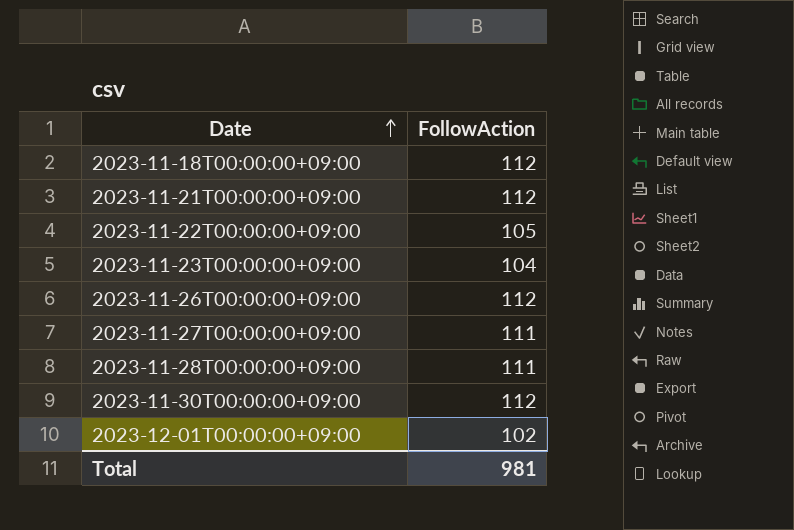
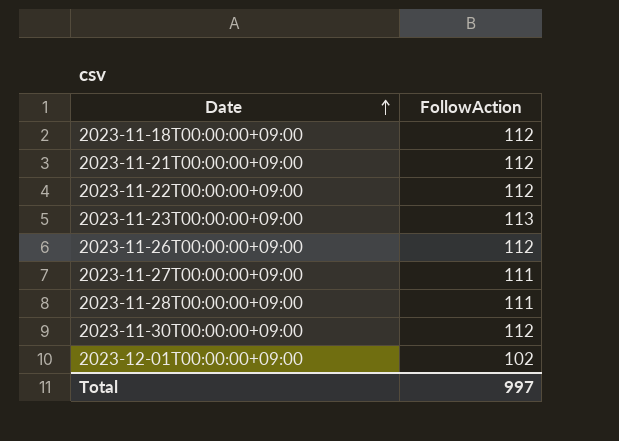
2023-11-22T00:00:00+09:00 | FollowAction: 105 -> 112
2023-11-23T00:00:00+09:00 | FollowAction: 104 -> 113
Total | FollowAction: 981 -> 997

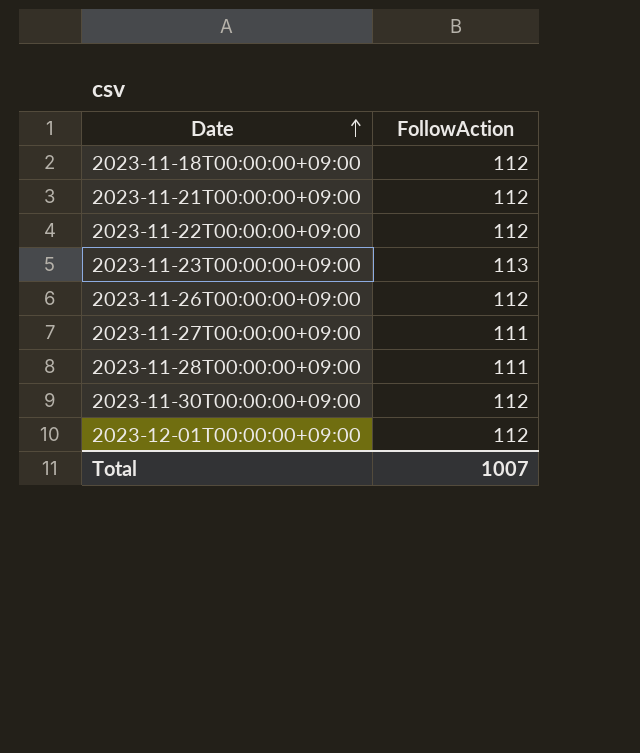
2023-12-01T00:00:00+09:00 | FollowAction: 102 -> 112
Total | FollowAction: 997 -> 1007

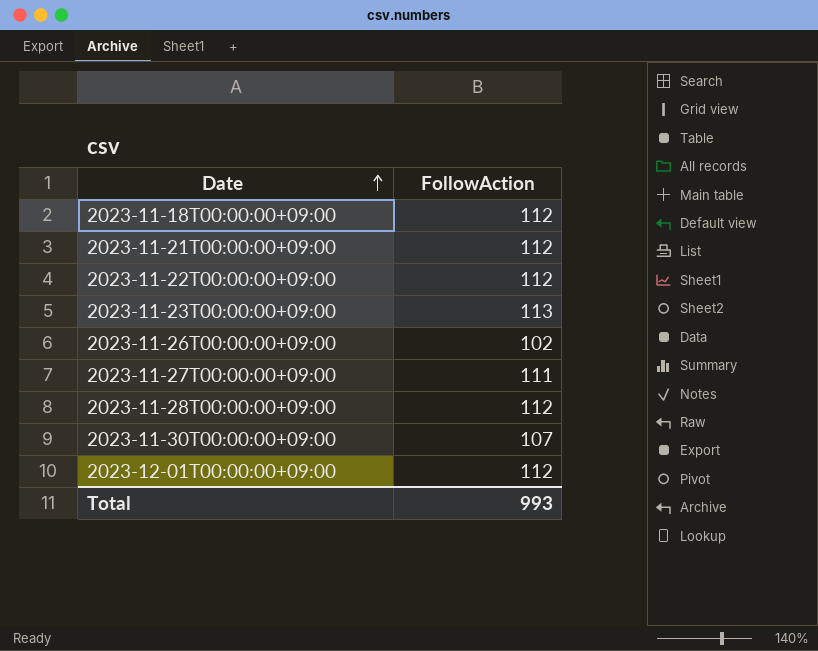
2023-11-26T00:00:00+09:00 | FollowAction: 112 -> 102
2023-11-28T00:00:00+09:00 | FollowAction: 111 -> 112
2023-11-30T00:00:00+09:00 | FollowAction: 112 -> 107
Total | FollowAction: 1007 -> 993

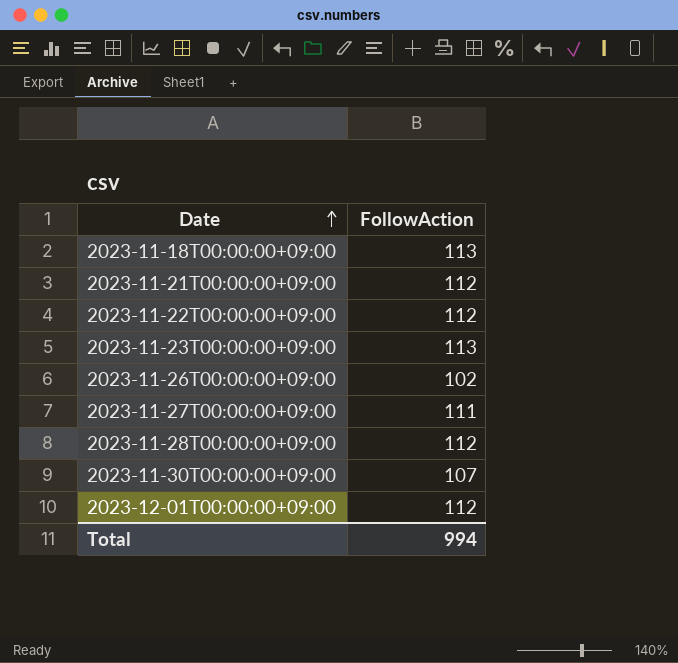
2023-11-18T00:00:00+09:00 | FollowAction: 112 -> 113
Total | FollowAction: 993 -> 994

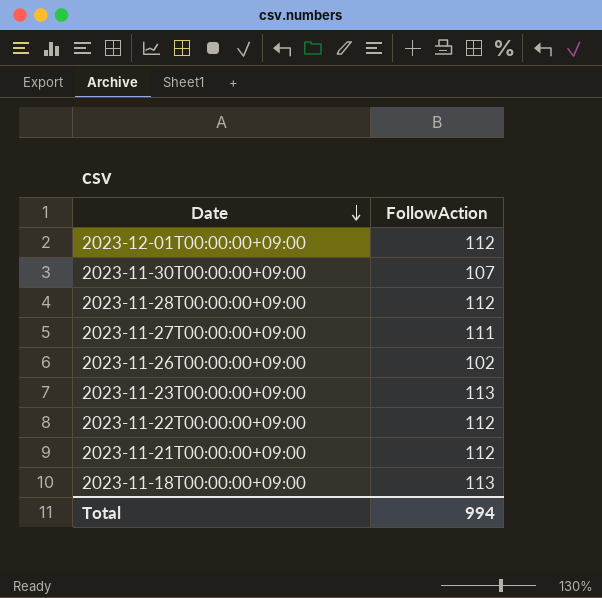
row order: Date ascending -> Date descending

